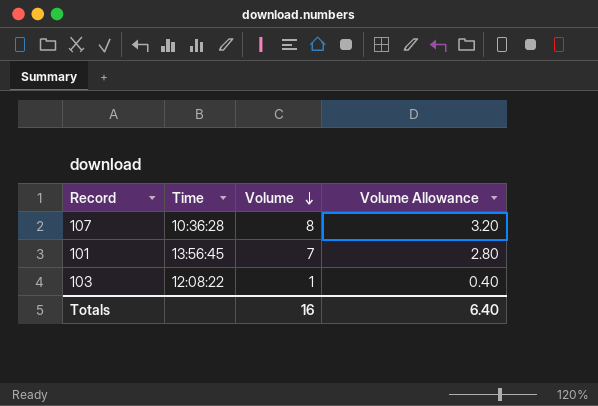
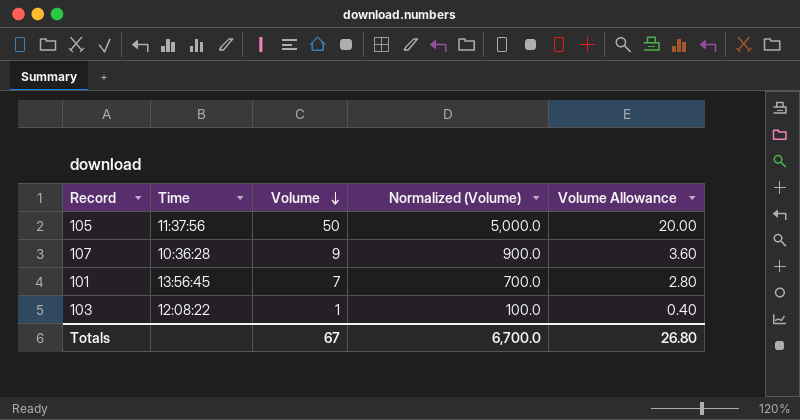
column Normalized (Volume) | formula: none -> [Volume] * 100
row 105: none -> 11:37:56 | 50 | 5,000.0 | 20.00
107 | Volume: 8 -> 9
107 | Volume Allowance: 3.20 -> 3.60
Totals | Volume: 16 -> 67
Totals | Volume Allowance: 6.40 -> 26.80

